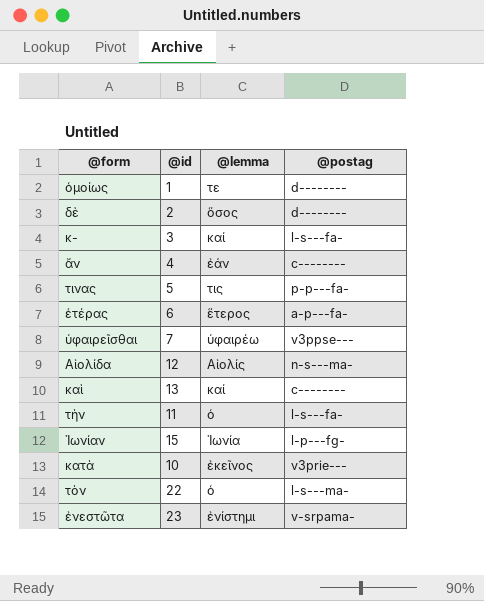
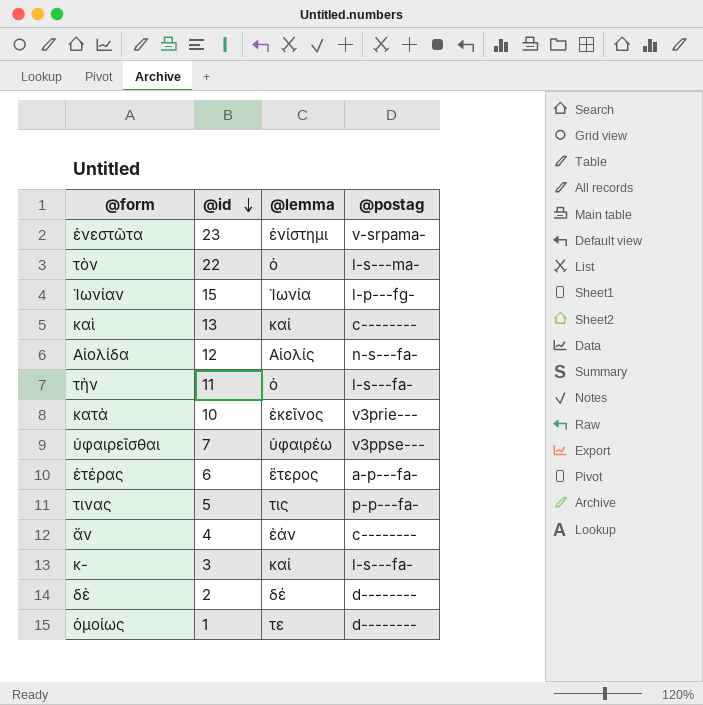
row order: none -> @id descending
Αἰολίδα | @postag: n-s---ma- -> n-s---fa-
δὲ | @lemma: ὅσος -> δέ

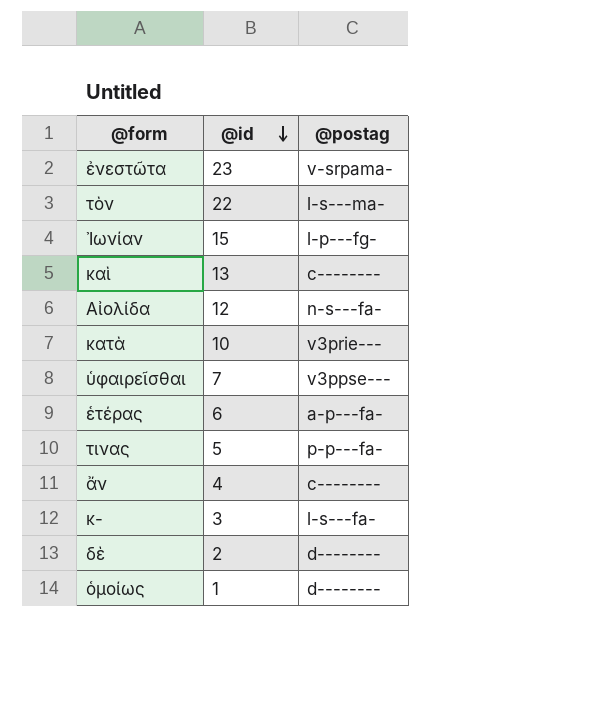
column @lemma | position: 3 -> none
row τὴν: 11 | ὁ | l-s---fa- -> none

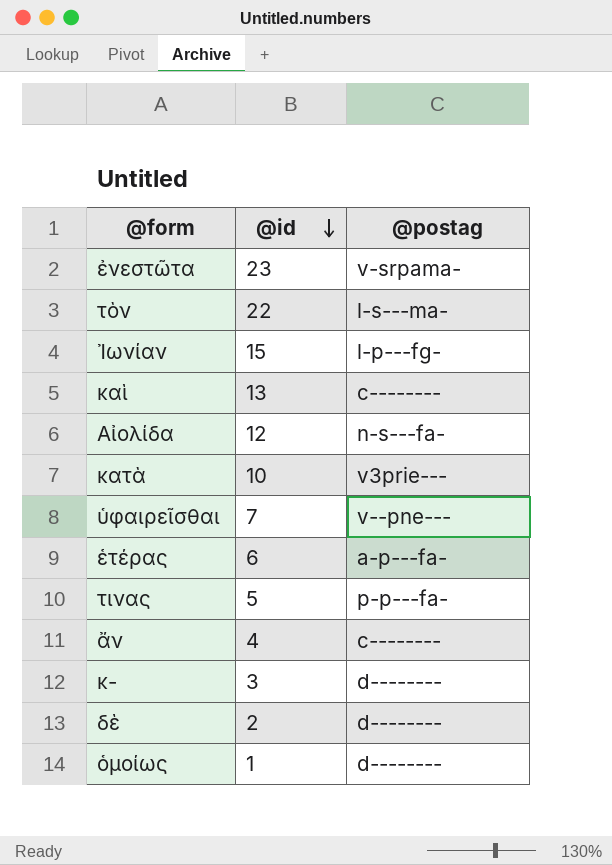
ὑφαιρεῖσθαι | @postag: v3ppse--- -> v--pne---
κ- | @postag: l-s---fa- -> d--------

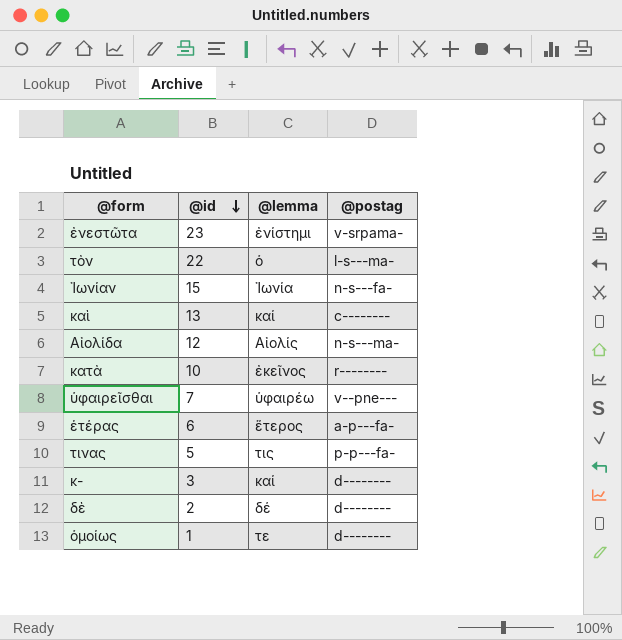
column @lemma | position: none -> 3
row ἄν: 4 | c-------- -> none
Ἰωνίαν | @postag: l-p---fg- -> n-s---fa-
Αἰολίδα | @postag: n-s---fa- -> n-s---ma-
κατὰ | @postag: v3prie--- -> r--------

